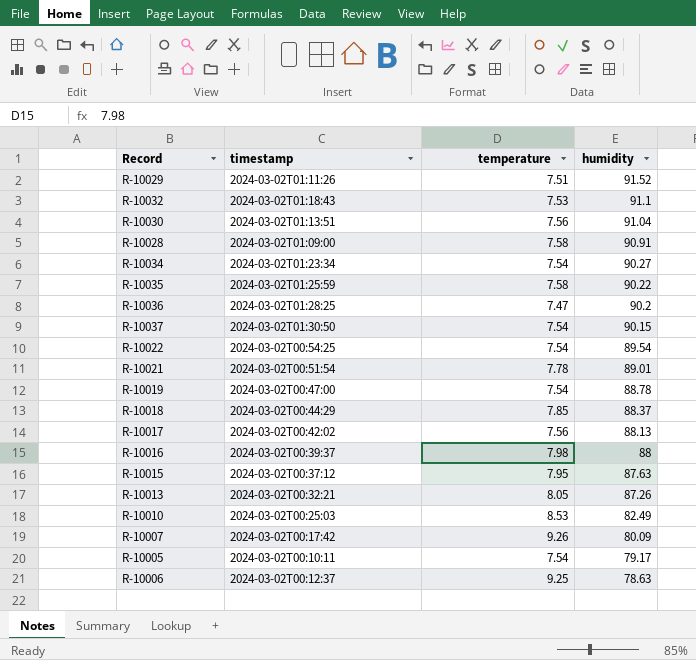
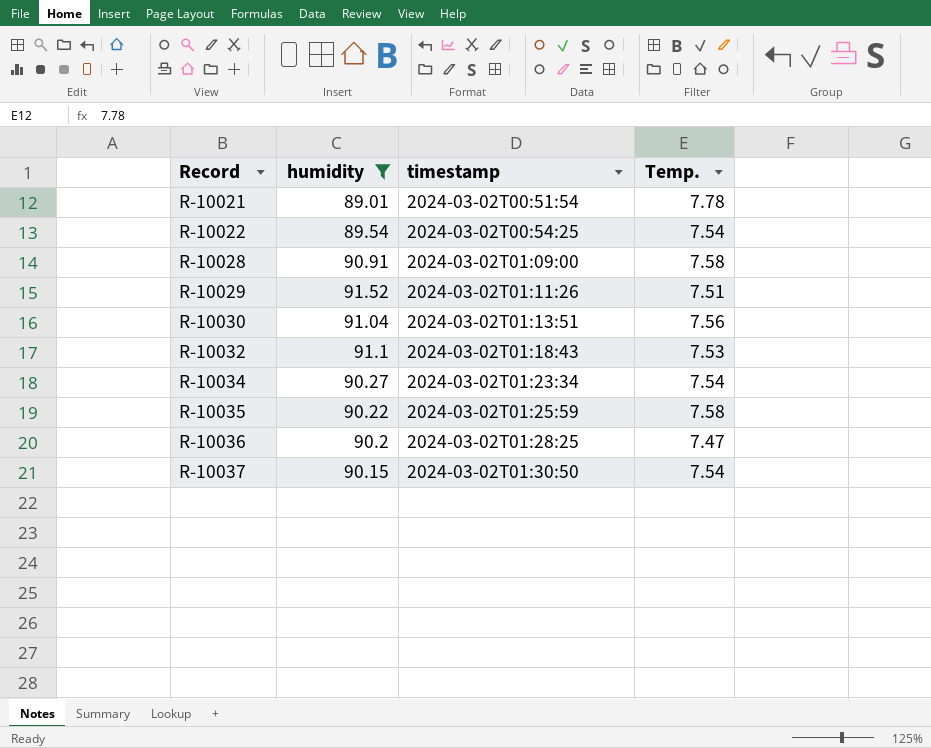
filter: none -> humidity >= 89.01
row order: humidity descending -> Record ascending
column humidity | position: 4 -> 2
column name: temperature -> Temp.

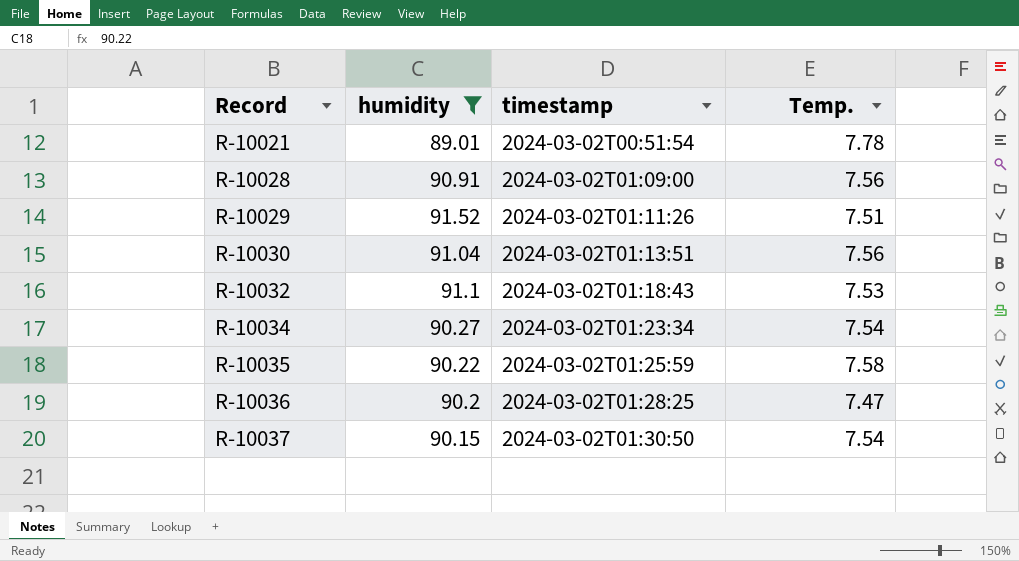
row R-10022: 89.54 | 2024-03-02T00:54:25 | 7.54 -> none
R-10028 | Temp.: 7.58 -> 7.56

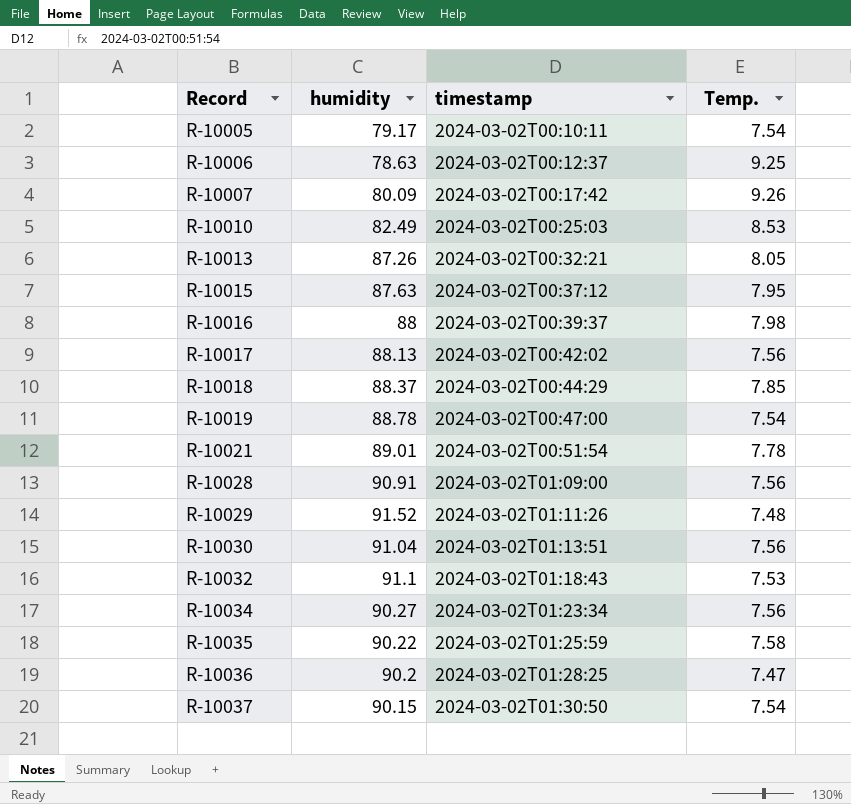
filter: humidity >= 89.01 -> none
R-10029 | Temp.: 7.51 -> 7.48
R-10034 | Temp.: 7.54 -> 7.56

